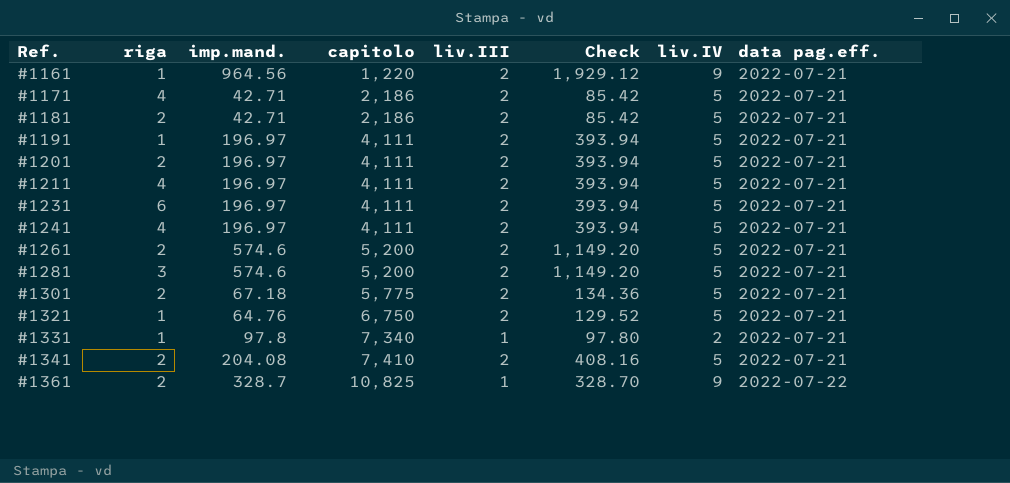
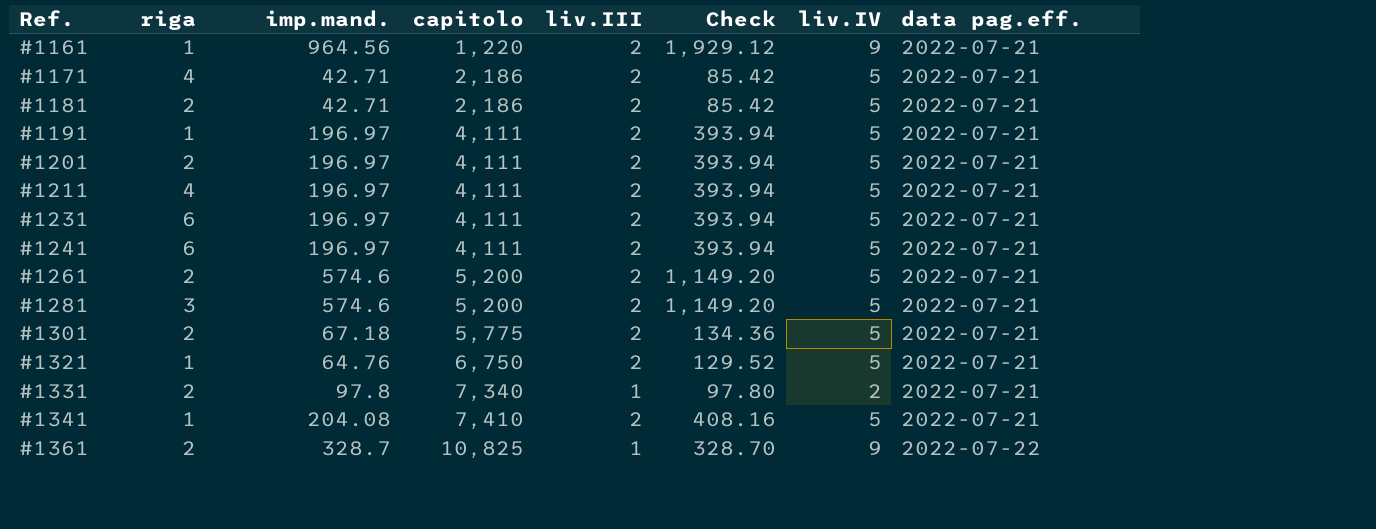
#1241 | riga: 4 -> 6
#1331 | riga: 1 -> 2
#1341 | riga: 2 -> 1

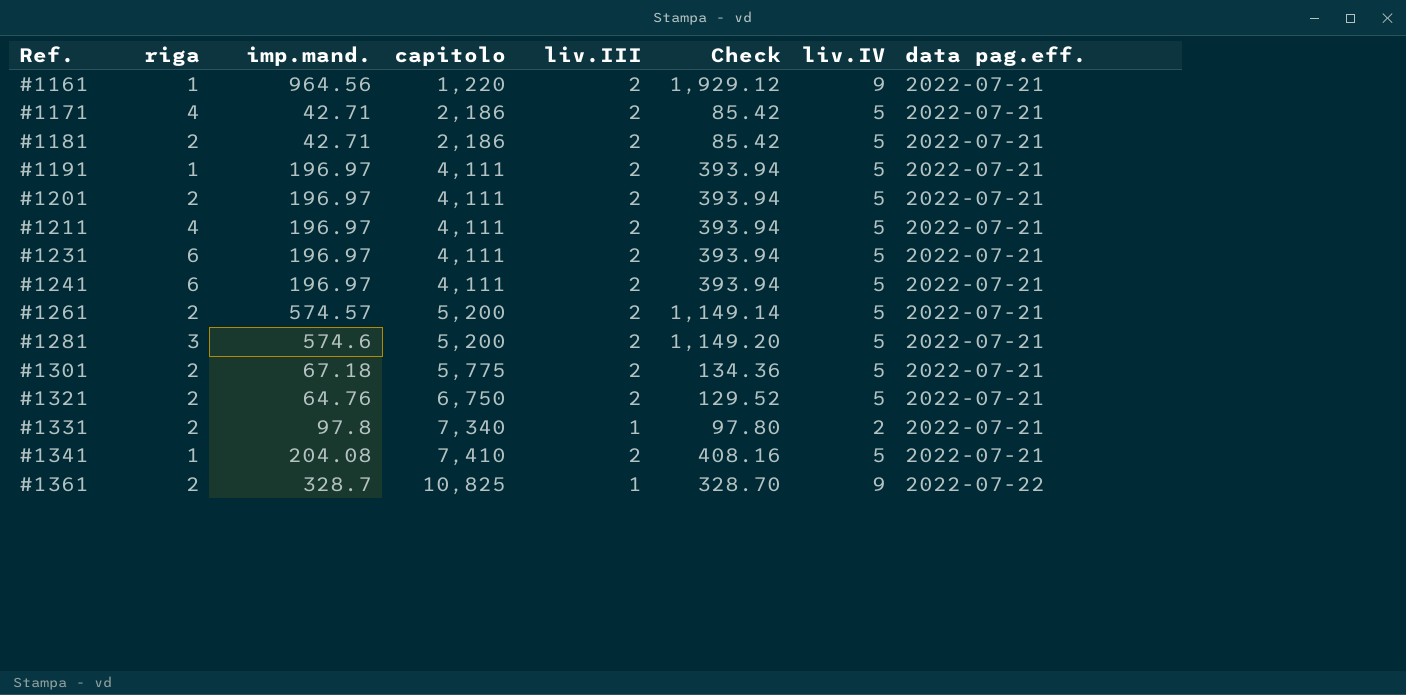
#1261 | imp.mand.: 574.6 -> 574.57
#1261 | Check: 1,149.20 -> 1,149.14
#1321 | riga: 1 -> 2

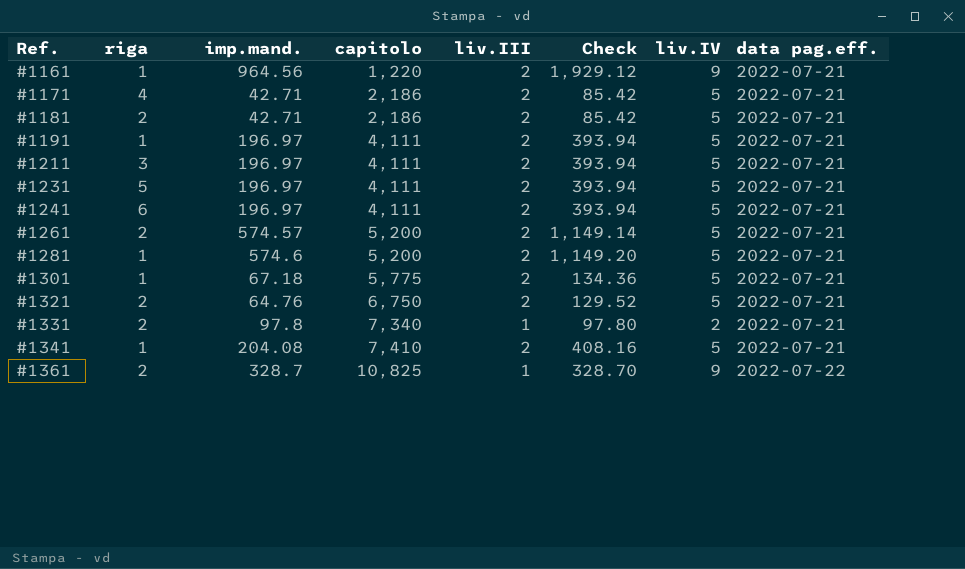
row #1201: 2 | 196.97 | 4,111 | 2 | 393.94 | 5 | 2022-07-21 -> none
#1211 | riga: 4 -> 3
#1231 | riga: 6 -> 5
#1281 | riga: 3 -> 1
#1301 | riga: 2 -> 1

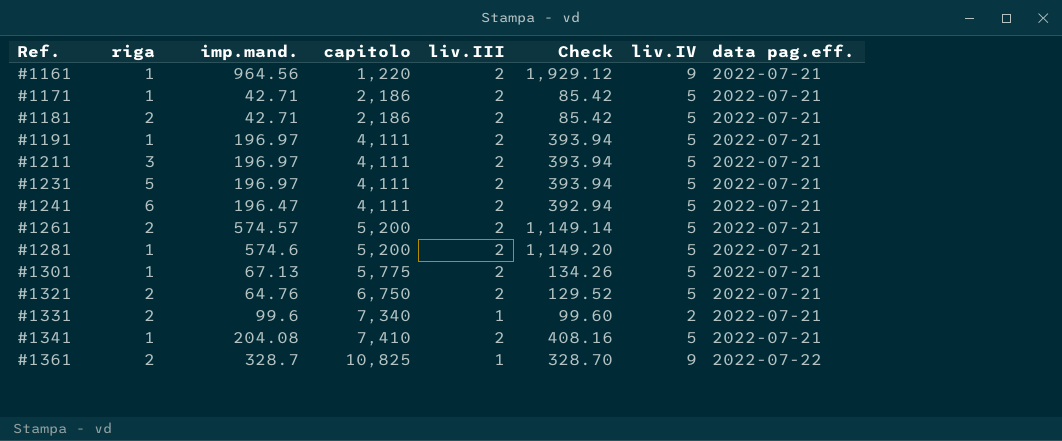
#1171 | riga: 4 -> 1
#1241 | imp.mand.: 196.97 -> 196.47
#1241 | Check: 393.94 -> 392.94
#1301 | imp.mand.: 67.18 -> 67.13
#1301 | Check: 134.36 -> 134.26
#1331 | imp.mand.: 97.8 -> 99.6
#1331 | Check: 97.80 -> 99.60

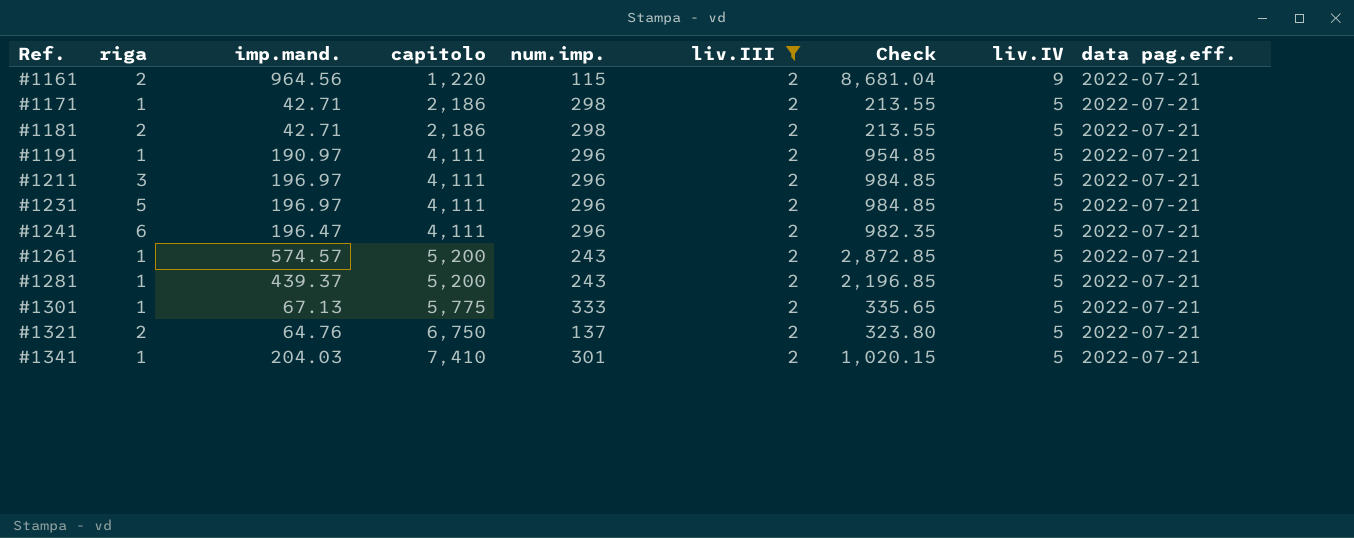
filter: none -> liv.III = 2
column num.imp. | position: none -> 5
column Check | formula: [imp.mand.] * [liv.III] -> [imp.mand.] * [liv.IV]
#1161 | riga: 1 -> 2
#1191 | imp.mand.: 196.97 -> 190.97
#1261 | riga: 2 -> 1
#1281 | imp.mand.: 574.6 -> 439.37
#1341 | imp.mand.: 204.08 -> 204.03

